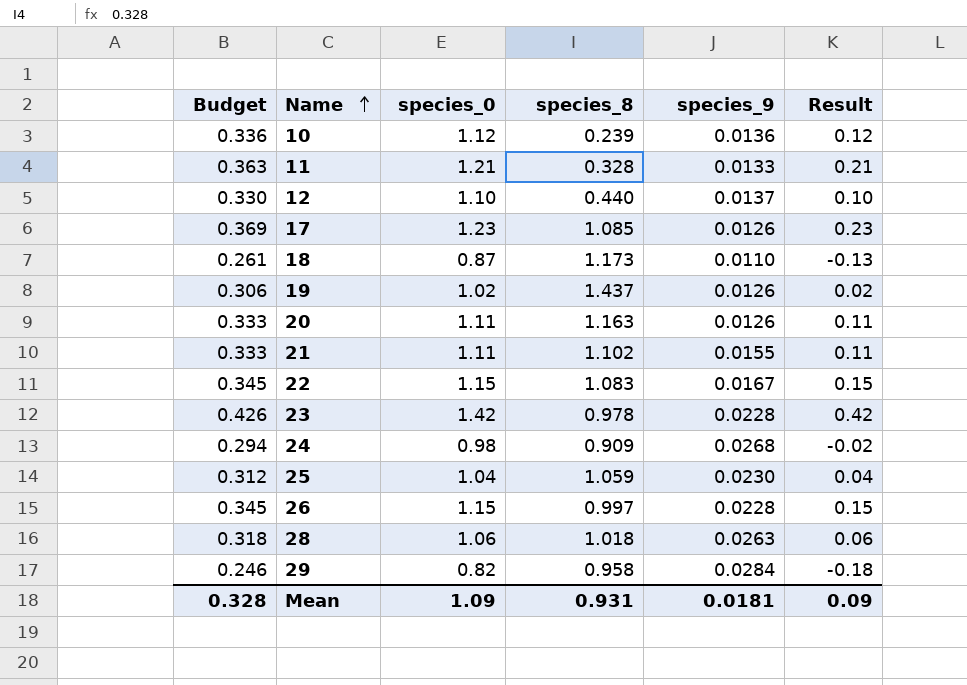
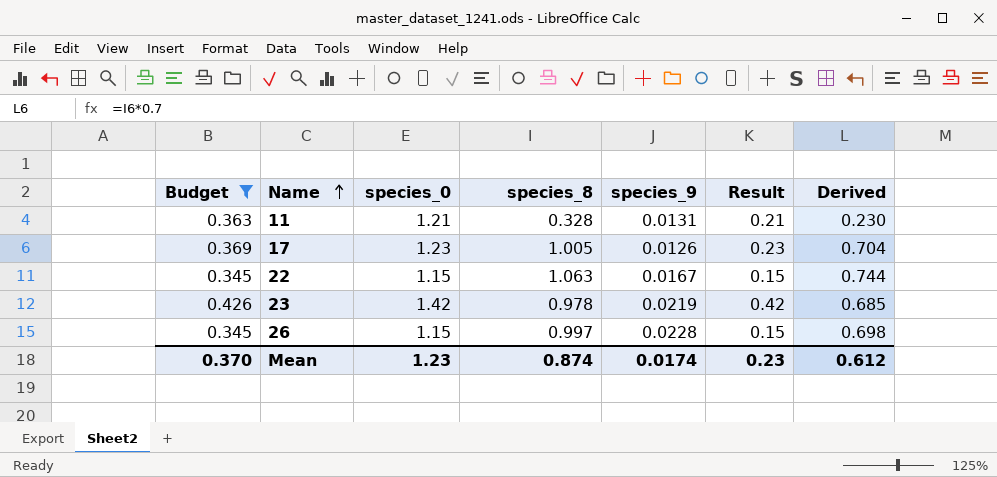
filter: none -> Budget >= 0.345
column Derived | formula: none -> [species_8] * 0.7
11 | species_9: 0.0133 -> 0.0131
17 | species_8: 1.085 -> 1.005
22 | species_8: 1.083 -> 1.063
23 | species_9: 0.0228 -> 0.0219
Mean | Budget: 0.328 -> 0.370
Mean | species_0: 1.09 -> 1.23
Mean | species_8: 0.931 -> 0.874
Mean | species_9: 0.0181 -> 0.0174
Mean | Result: 0.09 -> 0.23

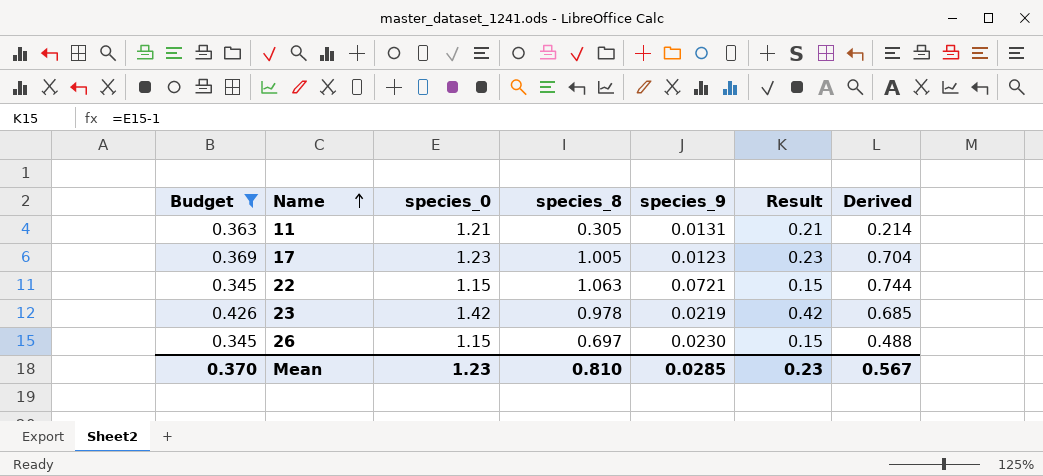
11 | species_8: 0.328 -> 0.305
11 | Derived: 0.230 -> 0.214
17 | species_9: 0.0126 -> 0.0123
22 | species_9: 0.0167 -> 0.0721
26 | species_8: 0.997 -> 0.697
26 | species_9: 0.0228 -> 0.0230
26 | Derived: 0.698 -> 0.488
Mean | species_8: 0.874 -> 0.810
Mean | species_9: 0.0174 -> 0.0285
Mean | Derived: 0.612 -> 0.567

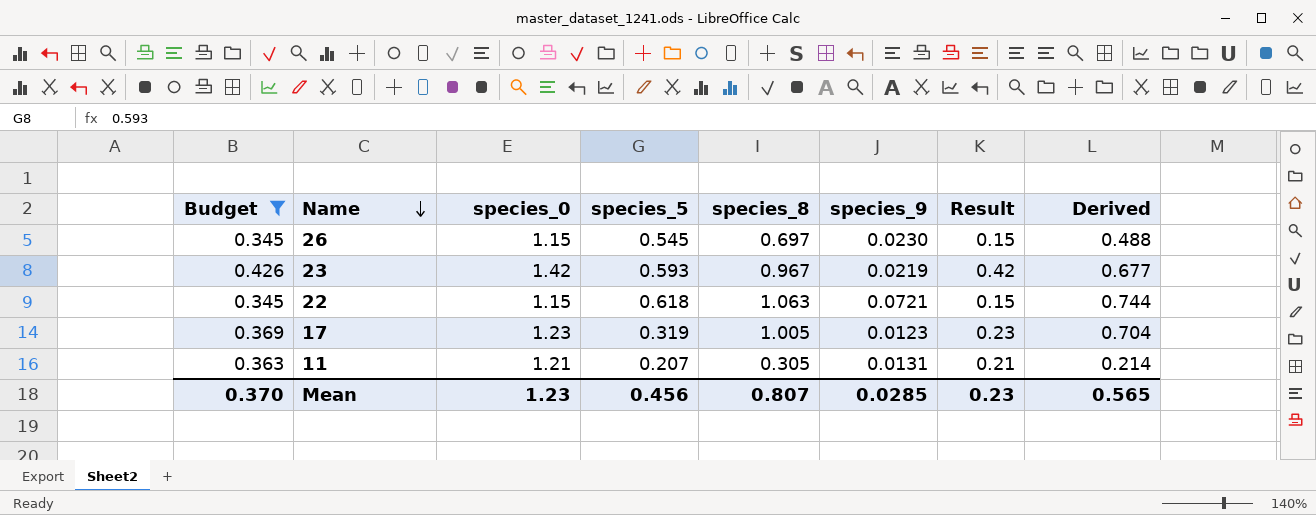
row order: Name ascending -> Name descending
column species_5 | position: none -> 4
23 | species_8: 0.978 -> 0.967
23 | Derived: 0.685 -> 0.677
Mean | species_8: 0.810 -> 0.807
Mean | Derived: 0.567 -> 0.565

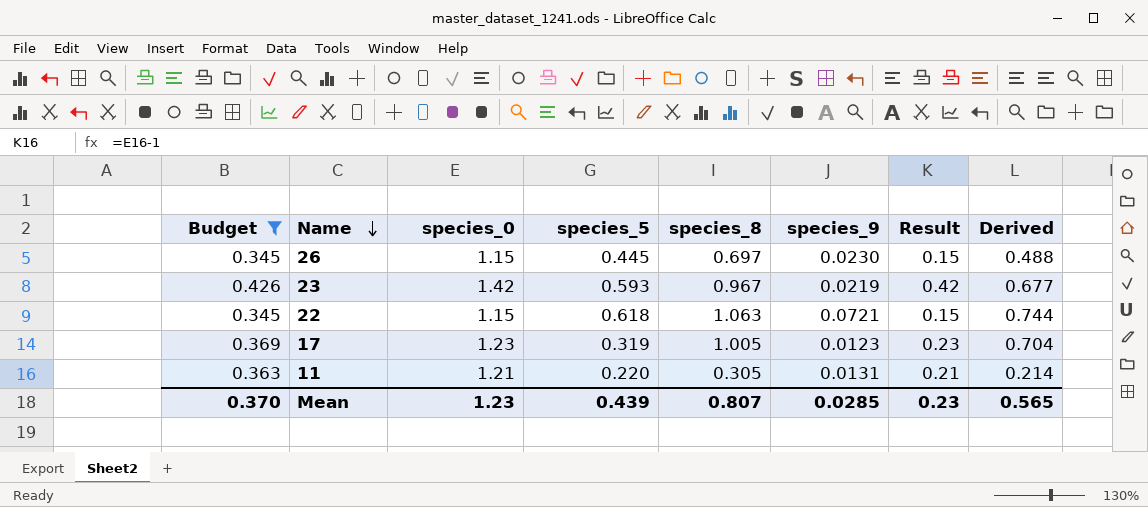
26 | species_5: 0.545 -> 0.445
11 | species_5: 0.207 -> 0.220
Mean | species_5: 0.456 -> 0.439

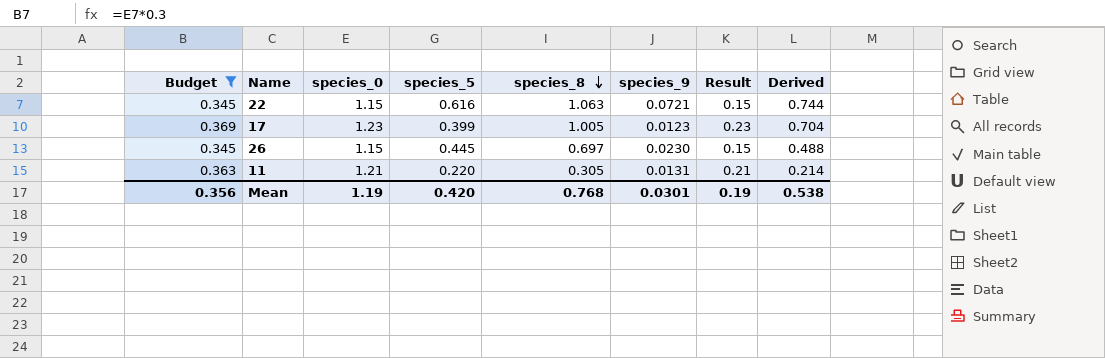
row order: Name descending -> species_8 descending
row 23: 0.426 | 1.42 | 0.593 | 0.967 | 0.0219 | 0.42 | 0.677 -> none
22 | species_5: 0.618 -> 0.616
17 | species_5: 0.319 -> 0.399
Mean | Budget: 0.370 -> 0.356
Mean | species_0: 1.23 -> 1.19
Mean | species_5: 0.439 -> 0.420
Mean | species_8: 0.807 -> 0.768
Mean | species_9: 0.0285 -> 0.0301
Mean | Result: 0.23 -> 0.19
Mean | Derived: 0.565 -> 0.538

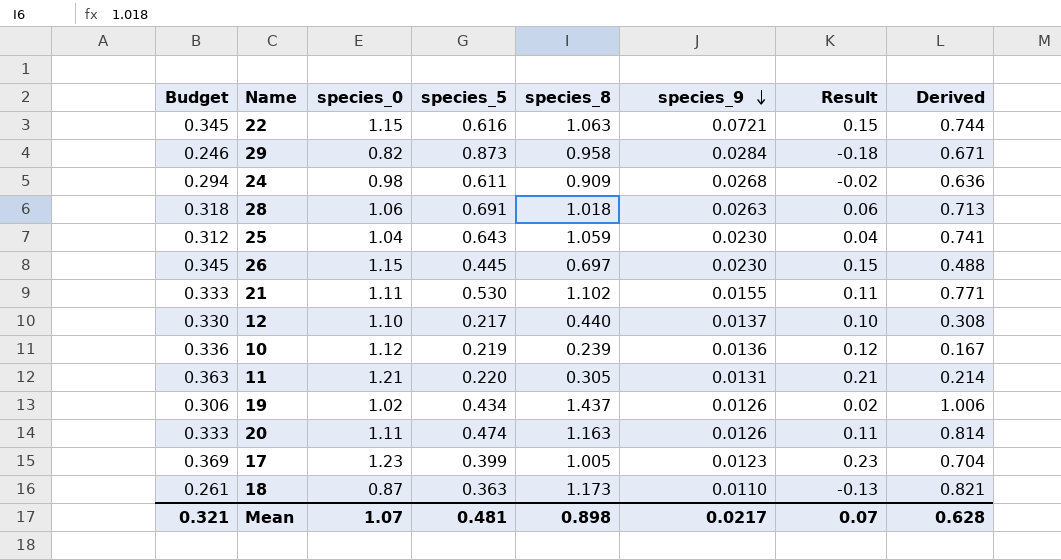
filter: Budget >= 0.345 -> none
row order: species_8 descending -> species_9 descending
Mean | Budget: 0.356 -> 0.321
Mean | species_0: 1.19 -> 1.07
Mean | species_5: 0.420 -> 0.481
Mean | species_8: 0.768 -> 0.898
Mean | species_9: 0.0301 -> 0.0217
Mean | Result: 0.19 -> 0.07
Mean | Derived: 0.538 -> 0.628

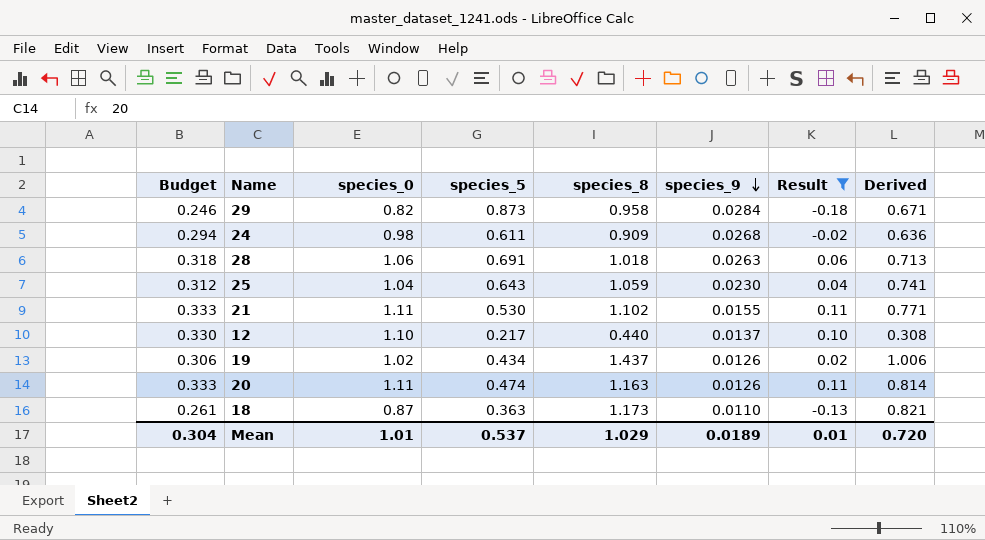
filter: none -> Result <= 0.11
Mean | Budget: 0.321 -> 0.304
Mean | species_0: 1.07 -> 1.01
Mean | species_5: 0.481 -> 0.537
Mean | species_8: 0.898 -> 1.029
Mean | species_9: 0.0217 -> 0.0189
Mean | Result: 0.07 -> 0.01
Mean | Derived: 0.628 -> 0.720

